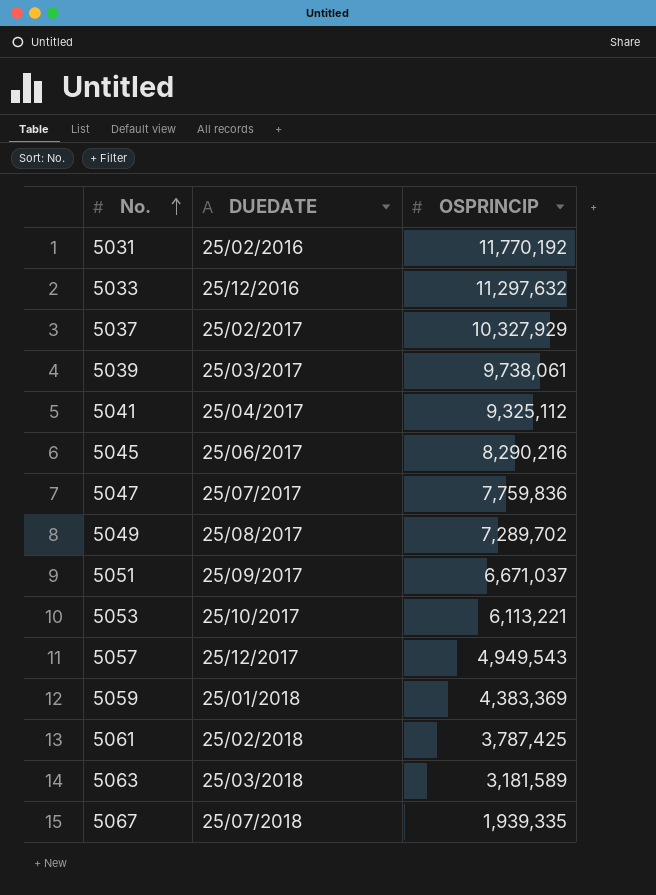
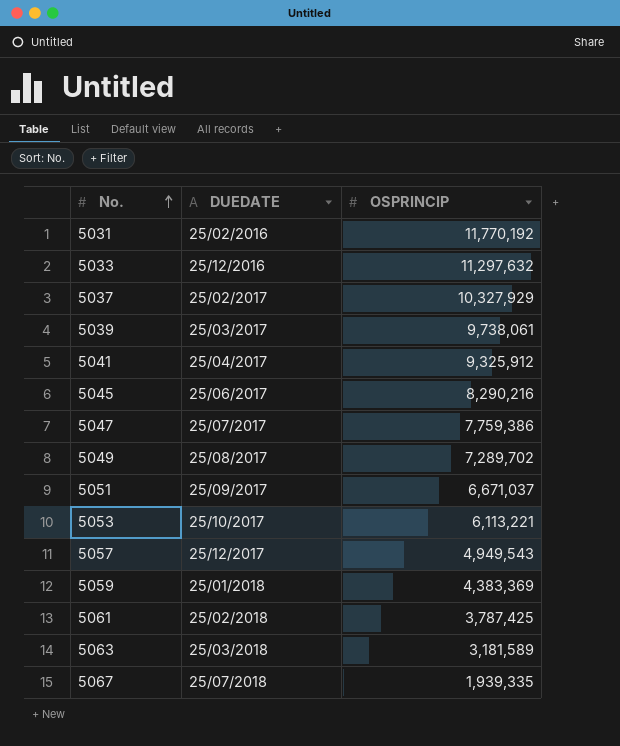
5041 | OSPRINCIP: 9,325,112 -> 9,325,912
5047 | OSPRINCIP: 7,759,836 -> 7,759,386

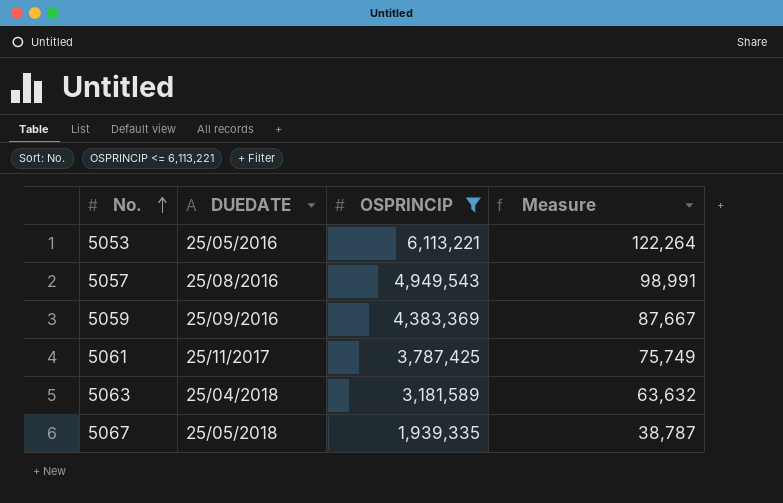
filter: none -> OSPRINCIP <= 6,113,221
column Measure | formula: none -> [OSPRINCIP] * 0.02
5053 | DUEDATE: 25/10/2017 -> 25/05/2016
5057 | DUEDATE: 25/12/2017 -> 25/08/2016
5059 | DUEDATE: 25/01/2018 -> 25/09/2016
5061 | DUEDATE: 25/02/2018 -> 25/11/2017
5063 | DUEDATE: 25/03/2018 -> 25/04/2018
5067 | DUEDATE: 25/07/2018 -> 25/05/2018

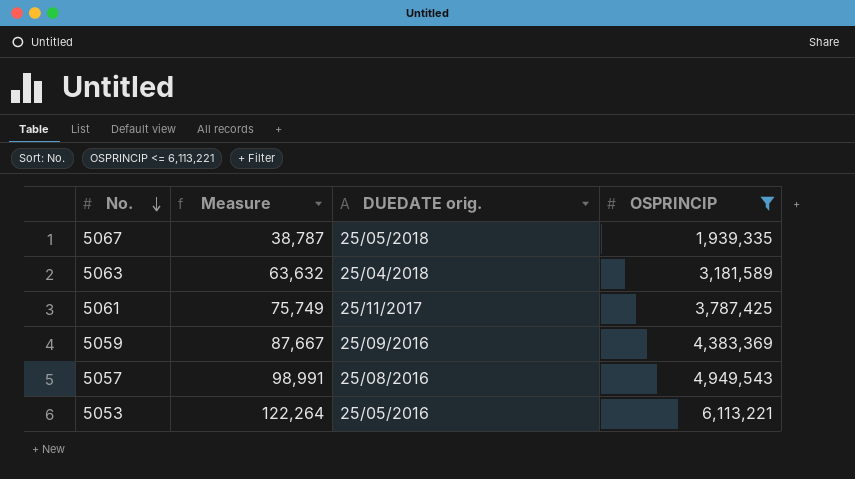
row order: No. ascending -> No. descending
column Measure | position: 4 -> 2
column name: DUEDATE -> DUEDATE orig.

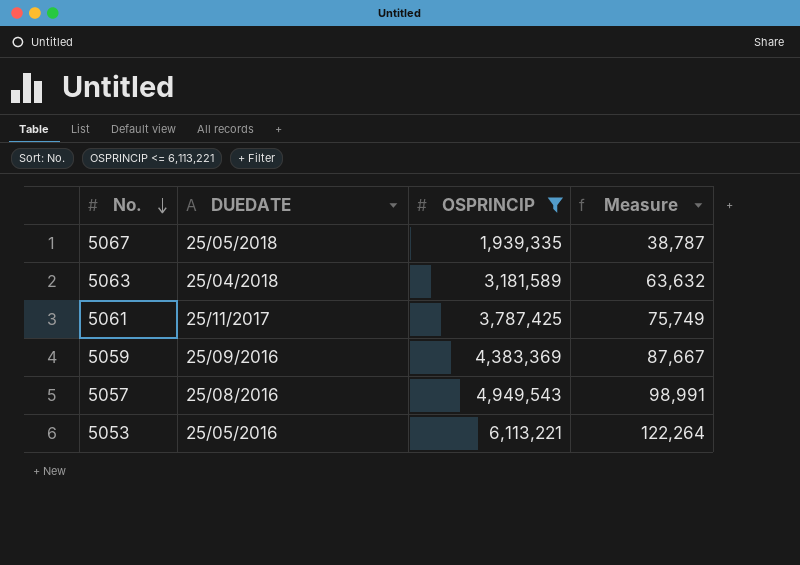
column name: DUEDATE orig. -> DUEDATE
column Measure | position: 2 -> 4

